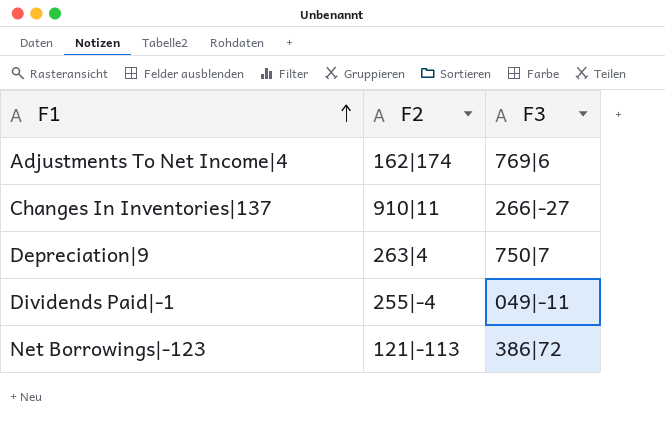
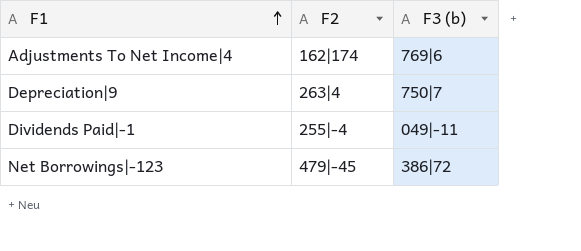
column name: F3 -> F3 (b)
row Changes In Inventories|137: 910|11 | 266|-27 -> none
Net Borrowings|-123 | F2: 121|-113 -> 479|-45

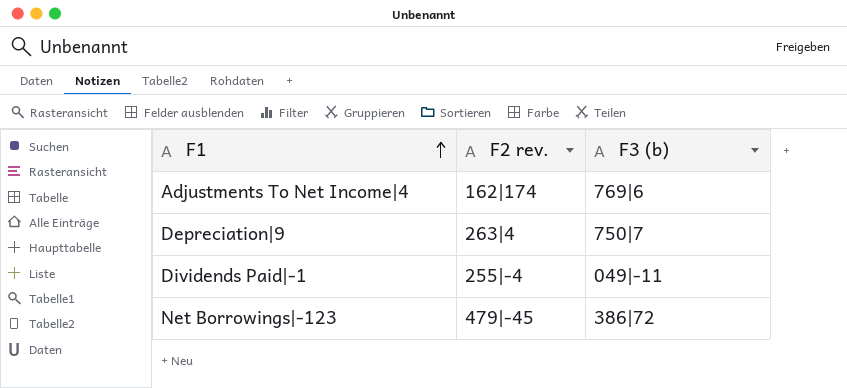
column name: F2 -> F2 rev.

